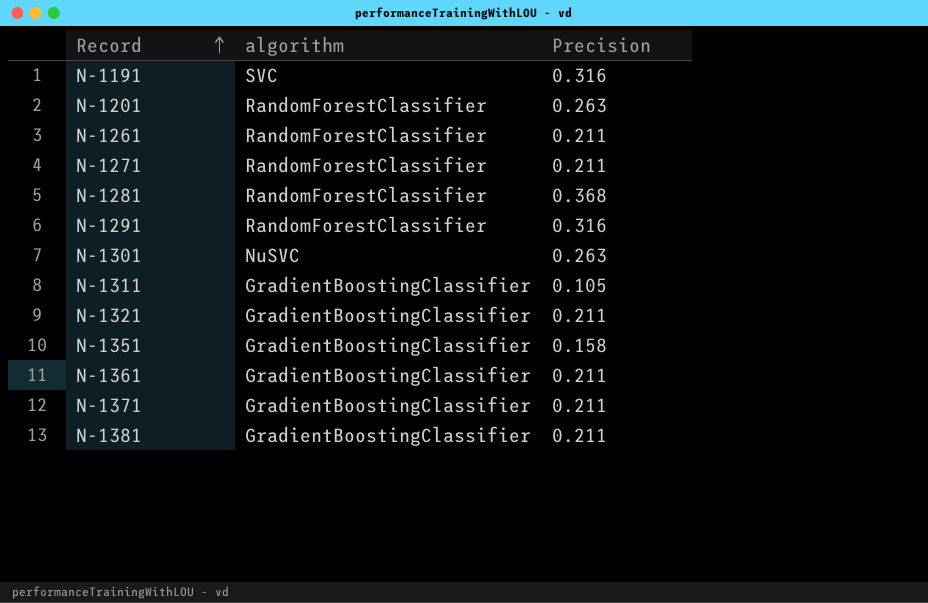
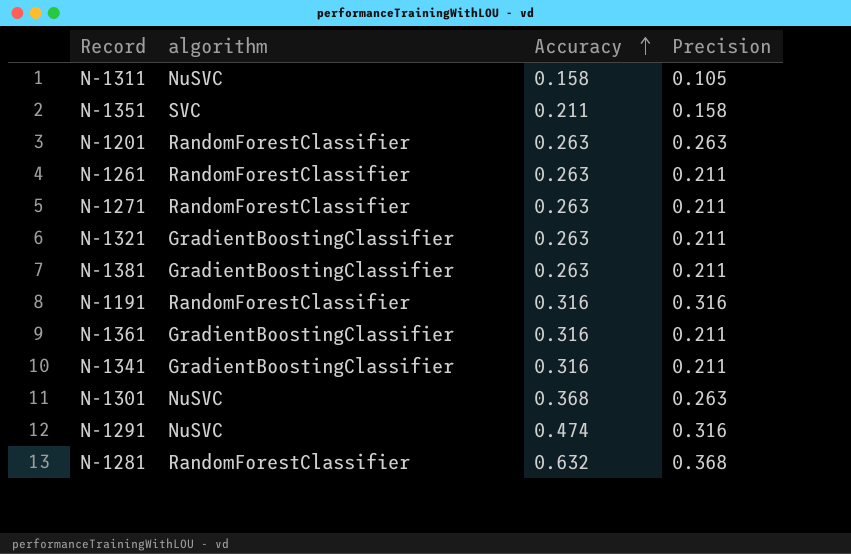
row order: Record ascending -> Accuracy ascending
column Accuracy | position: none -> 3
row N-1371: GradientBoostingClassifier | 0.211 -> none
N-1311 | algorithm: GradientBoostingClassifier -> NuSVC
N-1351 | algorithm: GradientBoostingClassifier -> SVC
N-1191 | algorithm: SVC -> RandomForestClassifier
row N-1341: none -> GradientBoostingClassifier | 0.316 | 0.211
N-1291 | algorithm: RandomForestClassifier -> NuSVC

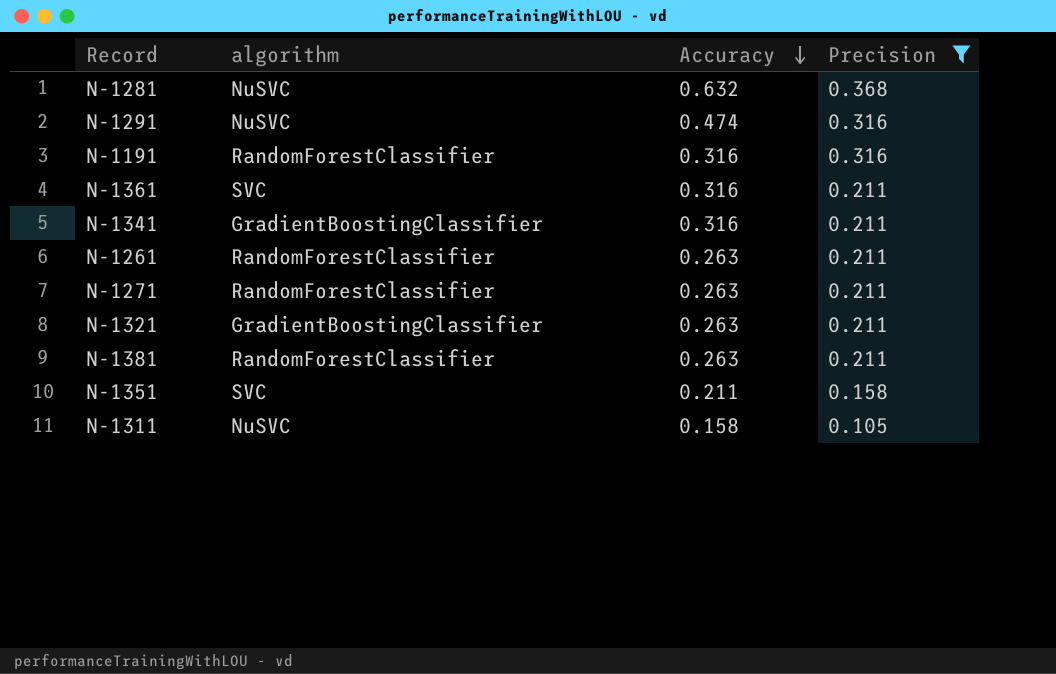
filter: none -> Precision != 0.263
row order: Accuracy ascending -> Accuracy descending
N-1281 | algorithm: RandomForestClassifier -> NuSVC
N-1361 | algorithm: GradientBoostingClassifier -> SVC
N-1381 | algorithm: GradientBoostingClassifier -> RandomForestClassifier

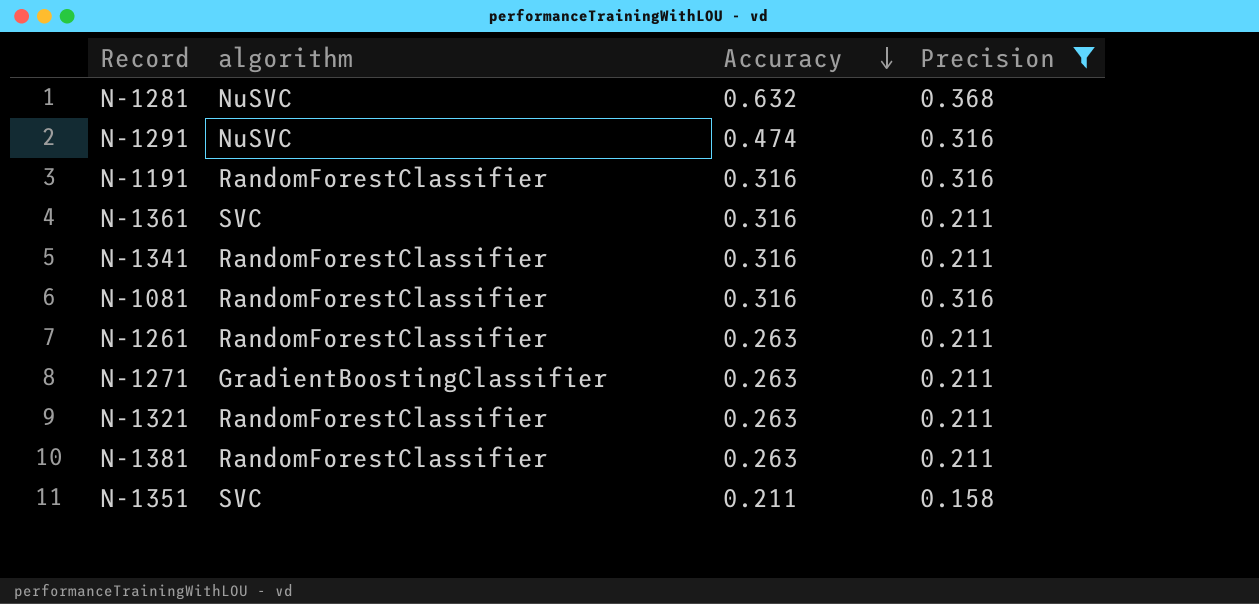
row N-1311: NuSVC | 0.158 | 0.105 -> none
N-1341 | algorithm: GradientBoostingClassifier -> RandomForestClassifier
row N-1081: none -> RandomForestClassifier | 0.316 | 0.316
N-1271 | algorithm: RandomForestClassifier -> GradientBoostingClassifier
N-1321 | algorithm: GradientBoostingClassifier -> RandomForestClassifier

